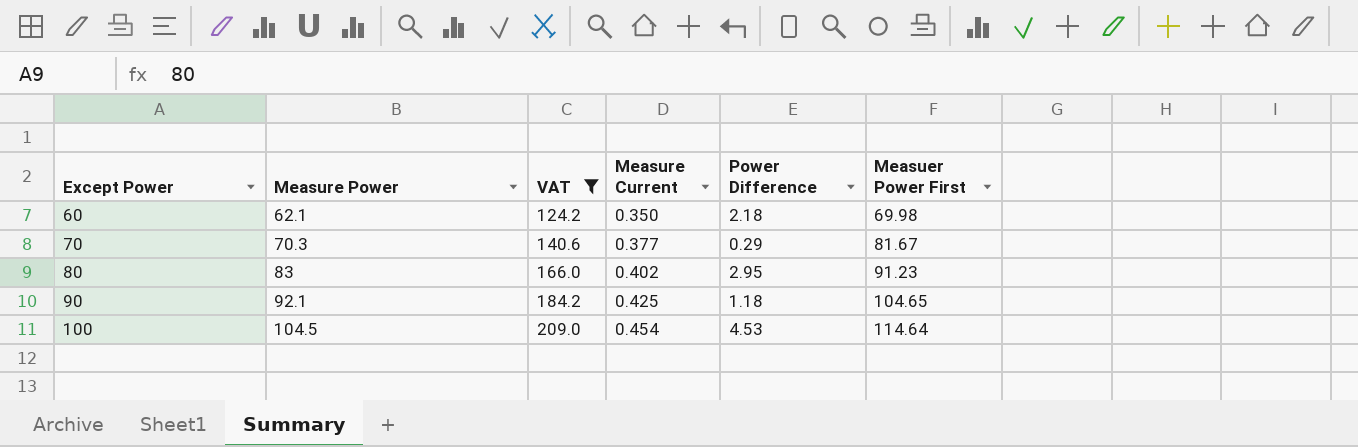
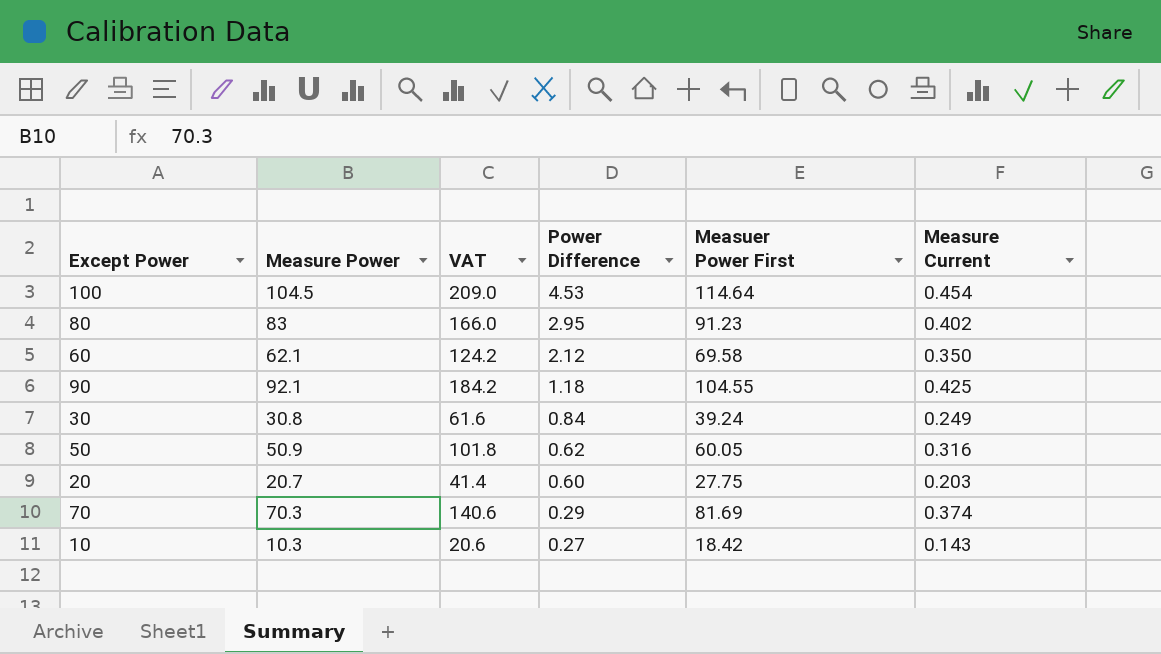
filter: VAT >= 124.2 -> none
row order: Except Power ascending -> Power Difference descending
column Measure Current | position: 4 -> 6
60 | Power Difference: 2.18 -> 2.12
60 | Measuer Power First: 69.98 -> 69.58
90 | Measuer Power First: 104.65 -> 104.55
70 | Measuer Power First: 81.67 -> 81.69
70 | Measure Current: 0.377 -> 0.374

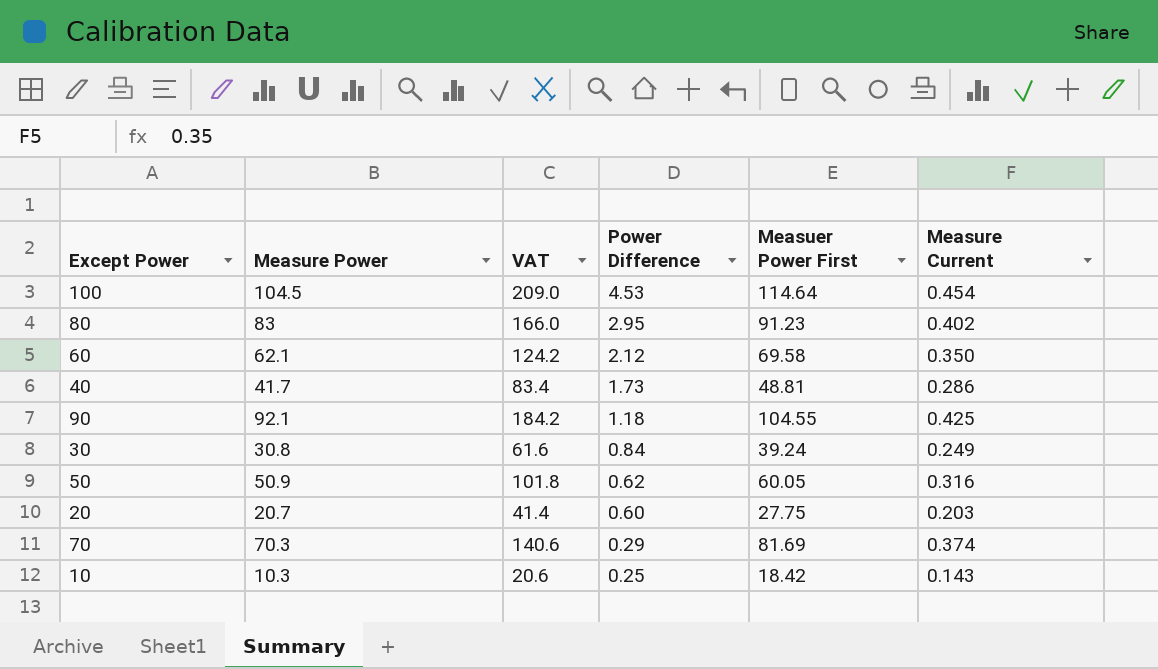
row 40: none -> 41.7 | 83.4 | 1.73 | 48.81 | 0.286
10 | Power Difference: 0.27 -> 0.25

